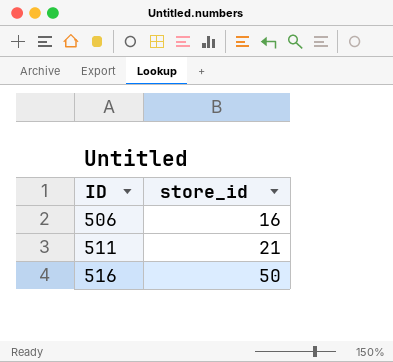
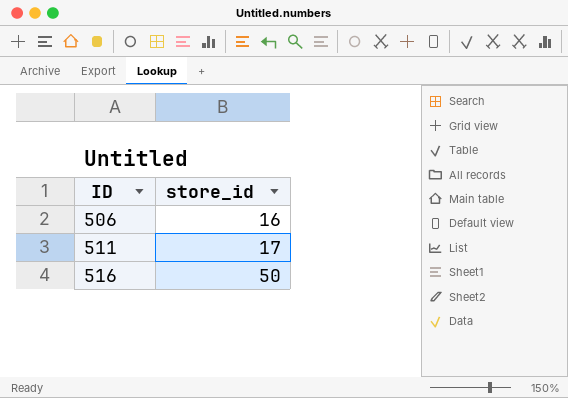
511 | store_id: 21 -> 17

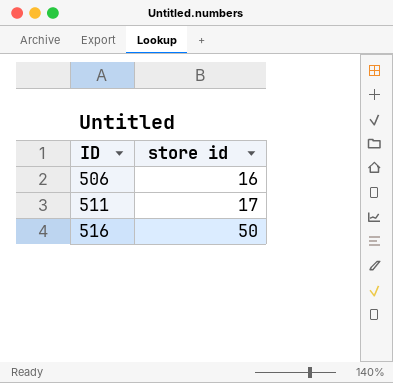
column name: store_id -> store id

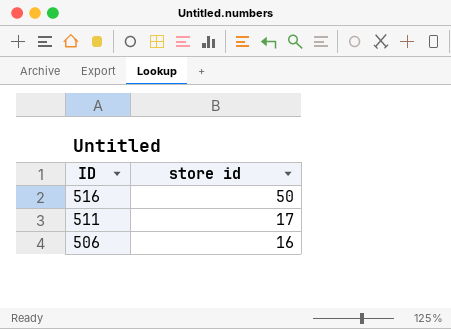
row order: ID ascending -> ID descending

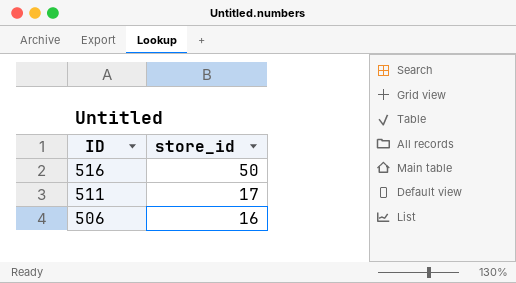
column name: store id -> store_id

